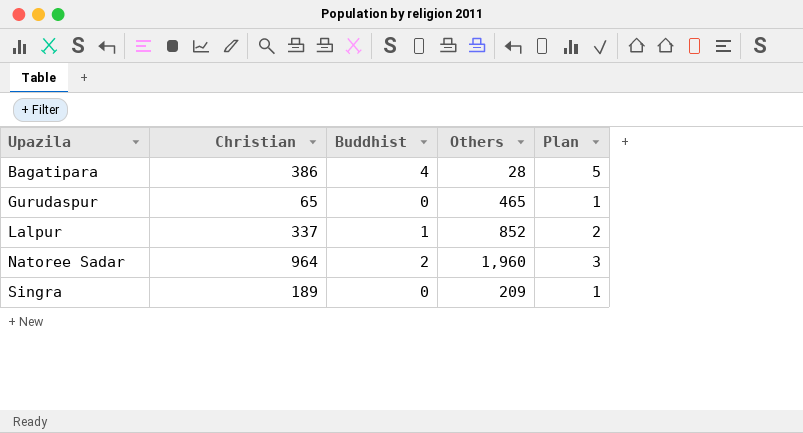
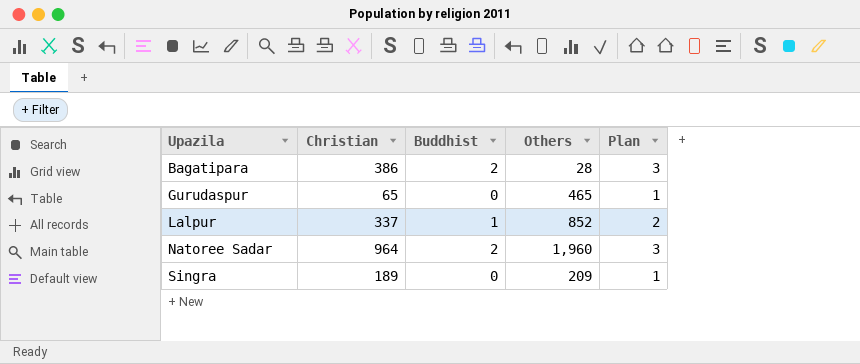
Bagatipara | Buddhist: 4 -> 2
Bagatipara | Plan: 5 -> 3

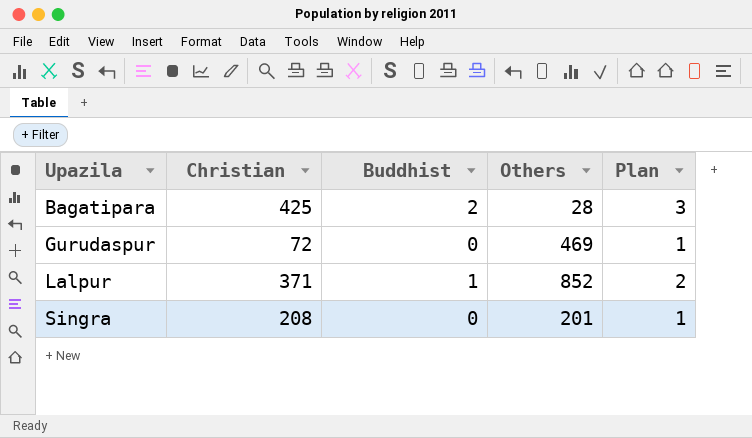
row Natoree Sadar: 964 | 2 | 1,960 | 3 -> none
Bagatipara | Christian: 386 -> 425
Gurudaspur | Christian: 65 -> 72
Gurudaspur | Others: 465 -> 469
Lalpur | Christian: 337 -> 371
Singra | Christian: 189 -> 208
Singra | Others: 209 -> 201

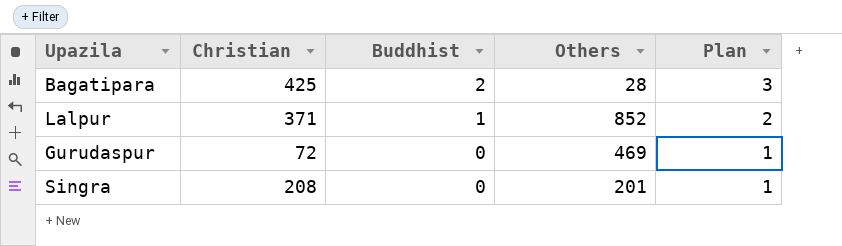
row order: Upazila ascending -> Buddhist descending

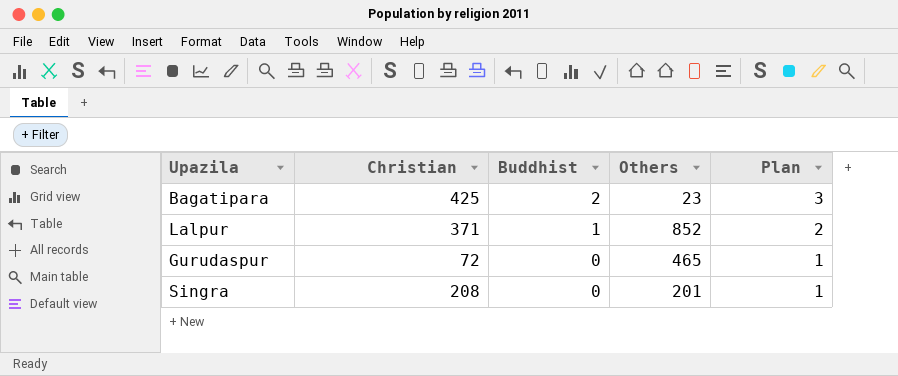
Bagatipara | Others: 28 -> 23
Gurudaspur | Others: 469 -> 465

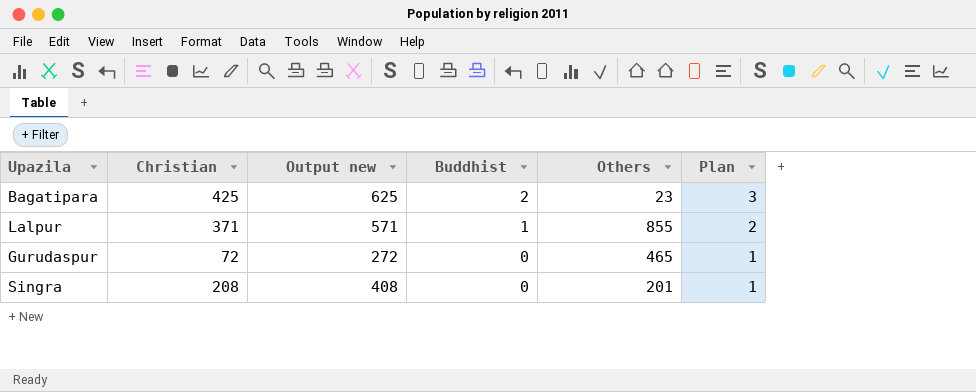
column Output new | formula: none -> [Christian] + 200
Lalpur | Others: 852 -> 855

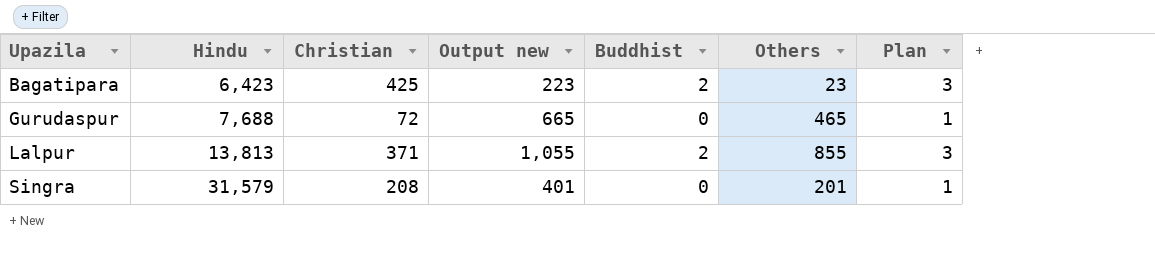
row order: Buddhist descending -> Upazila ascending
column Hindu | position: none -> 2
column Output new | formula: [Christian] + 200 -> [Others] + 200
Lalpur | Buddhist: 1 -> 2
Lalpur | Plan: 2 -> 3

